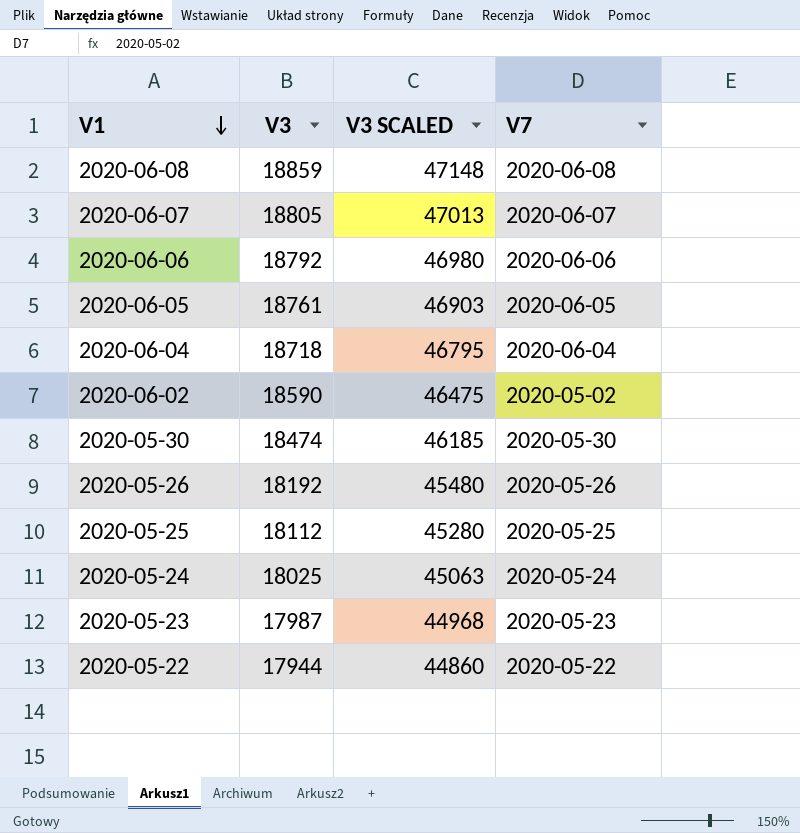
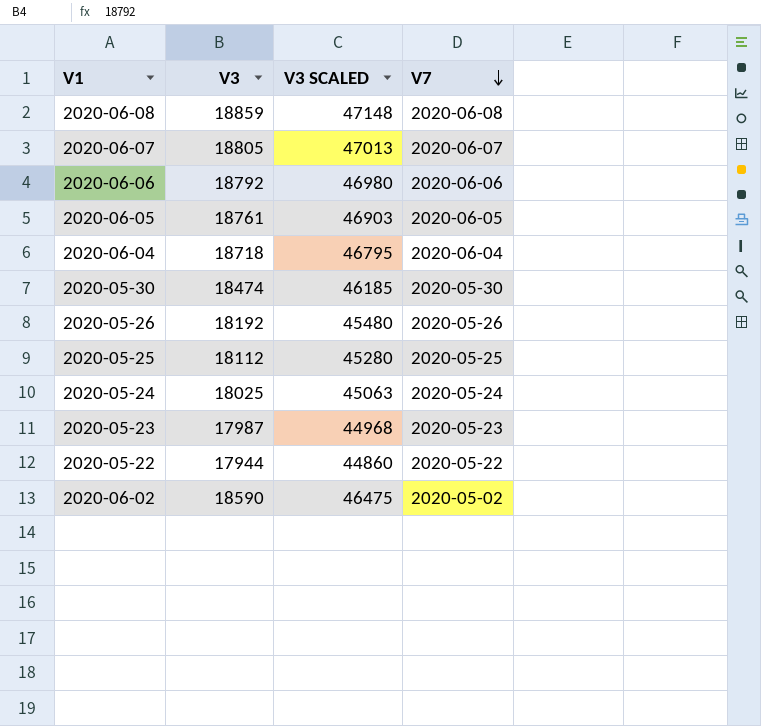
row order: V1 descending -> V7 descending

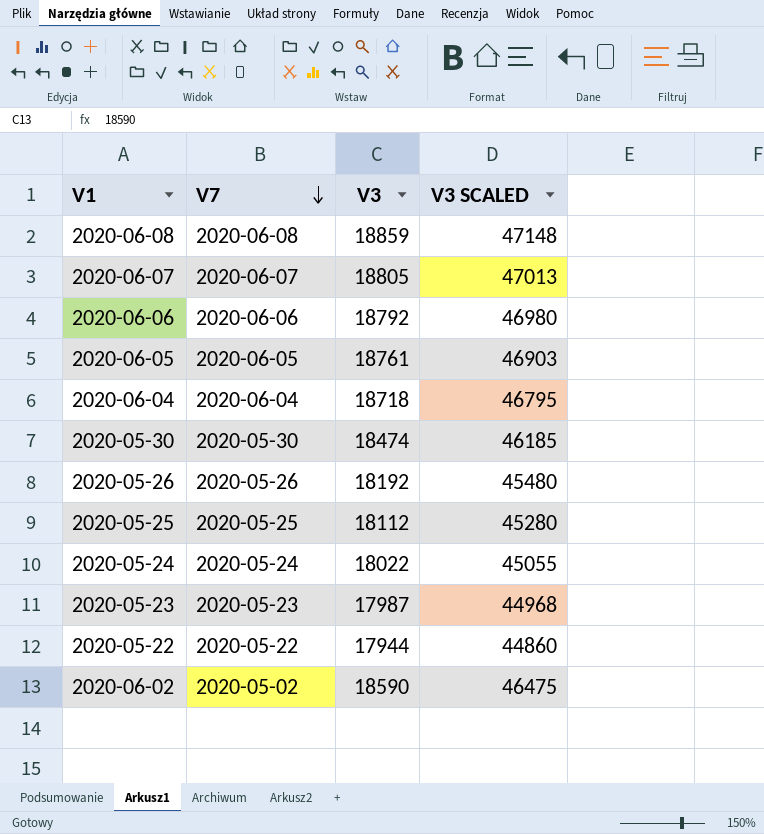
column V7 | position: 4 -> 2
2020-05-24 | V3: 18025 -> 18022
2020-05-24 | V3 SCALED: 45063 -> 45055

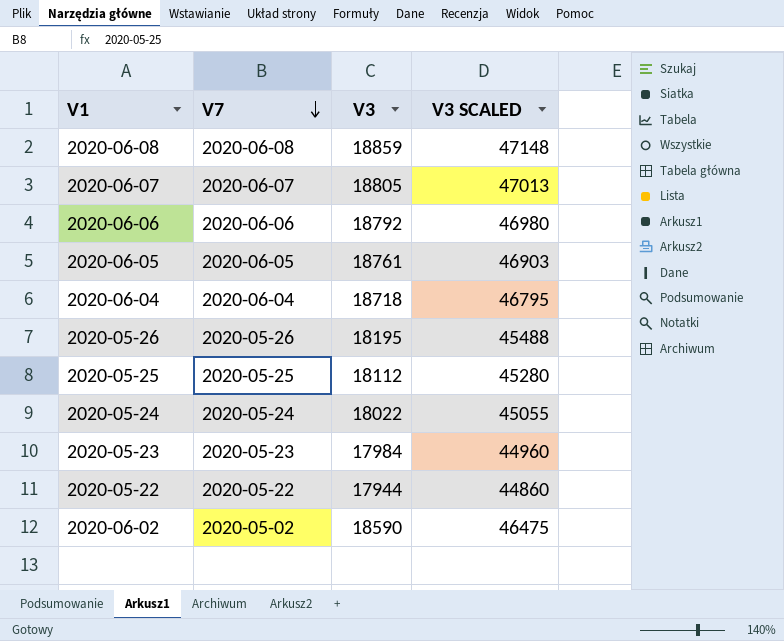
row 2020-05-30: 2020-05-30 | 18474 | 46185 -> none
2020-05-26 | V3: 18192 -> 18195
2020-05-26 | V3 SCALED: 45480 -> 45488
2020-05-23 | V3: 17987 -> 17984
2020-05-23 | V3 SCALED: 44968 -> 44960

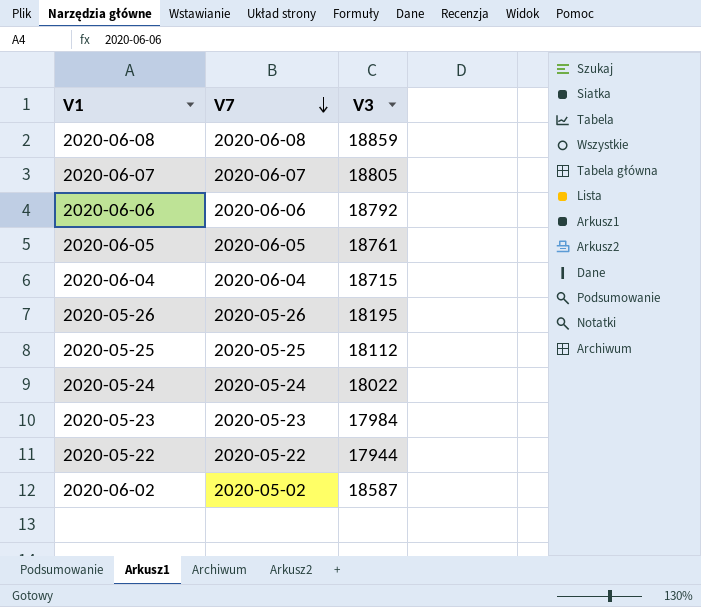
column V3 SCALED | formula: [V3] * 2.5 -> none
2020-06-04 | V3: 18718 -> 18715
2020-06-02 | V3: 18590 -> 18587

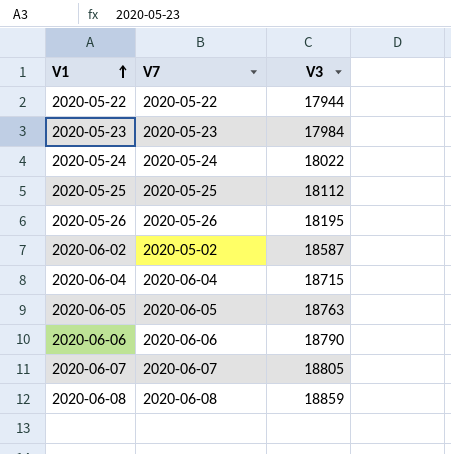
row order: V7 descending -> V1 ascending
2020-06-05 | V3: 18761 -> 18763
2020-06-06 | V3: 18792 -> 18790

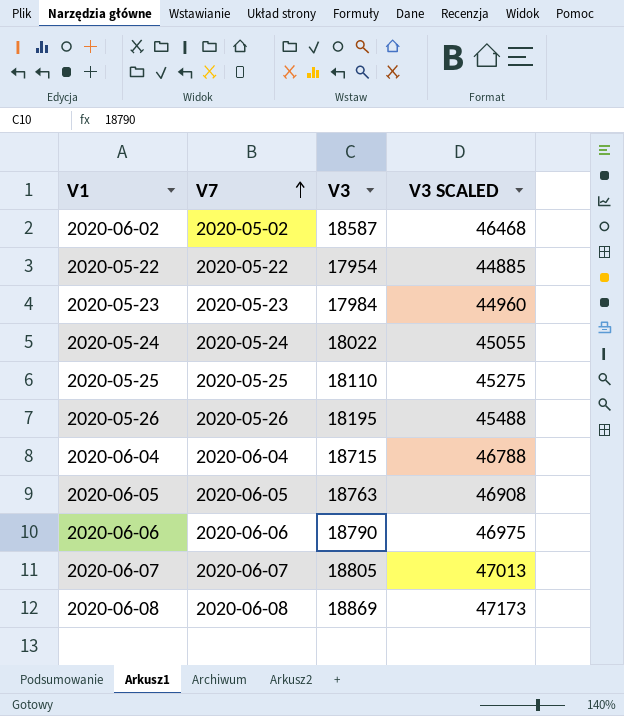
row order: V1 ascending -> V7 ascending
column V3 SCALED | formula: none -> [V3] * 2.5
2020-05-22 | V3: 17944 -> 17954
2020-05-25 | V3: 18112 -> 18110
2020-06-08 | V3: 18859 -> 18869

